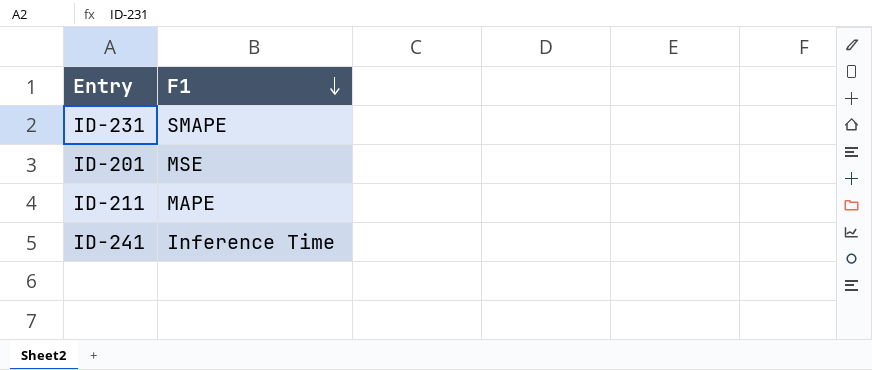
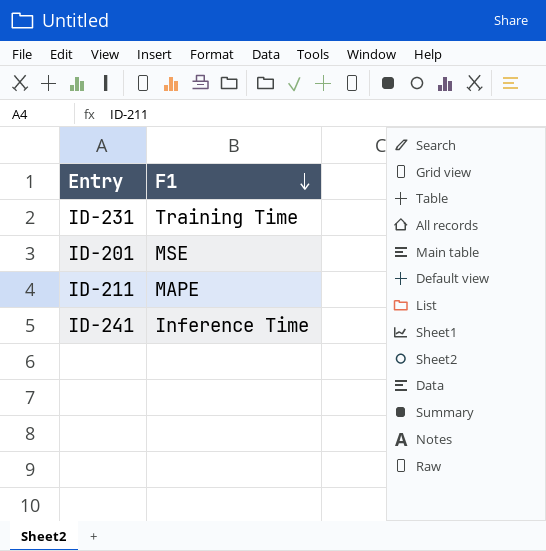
ID-231 | F1: SMAPE -> Training Time

